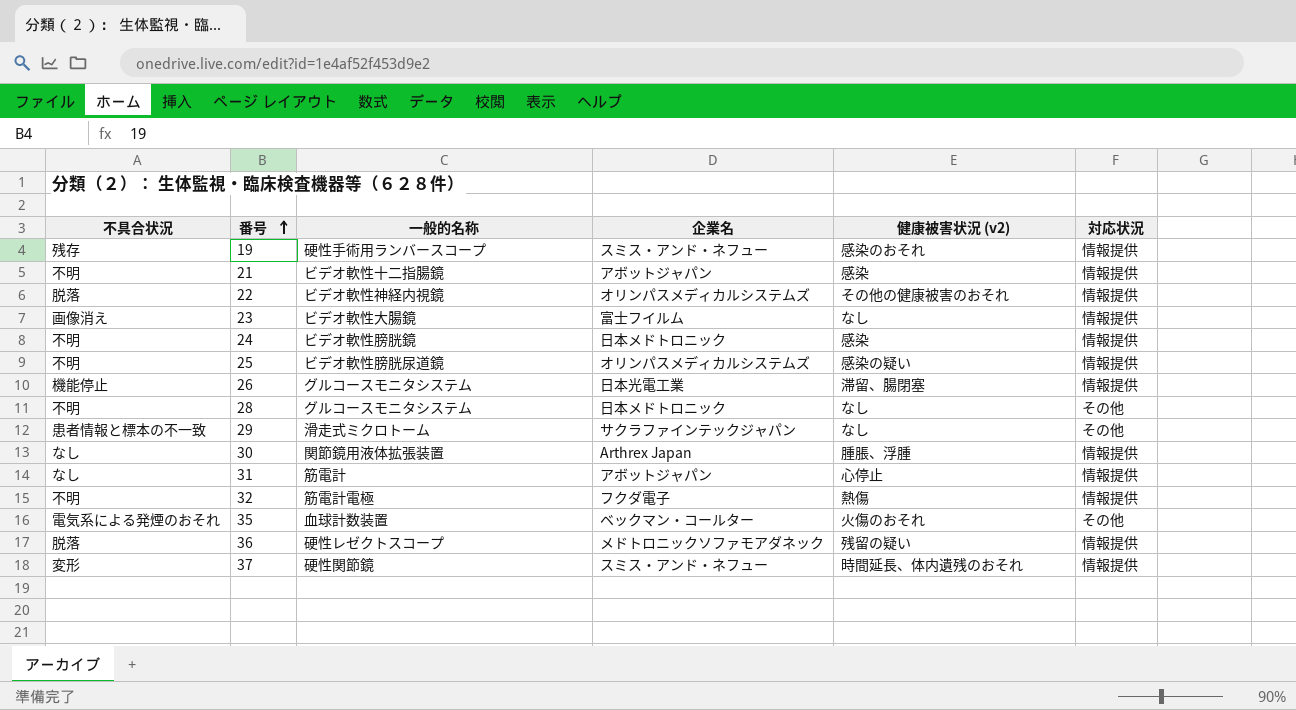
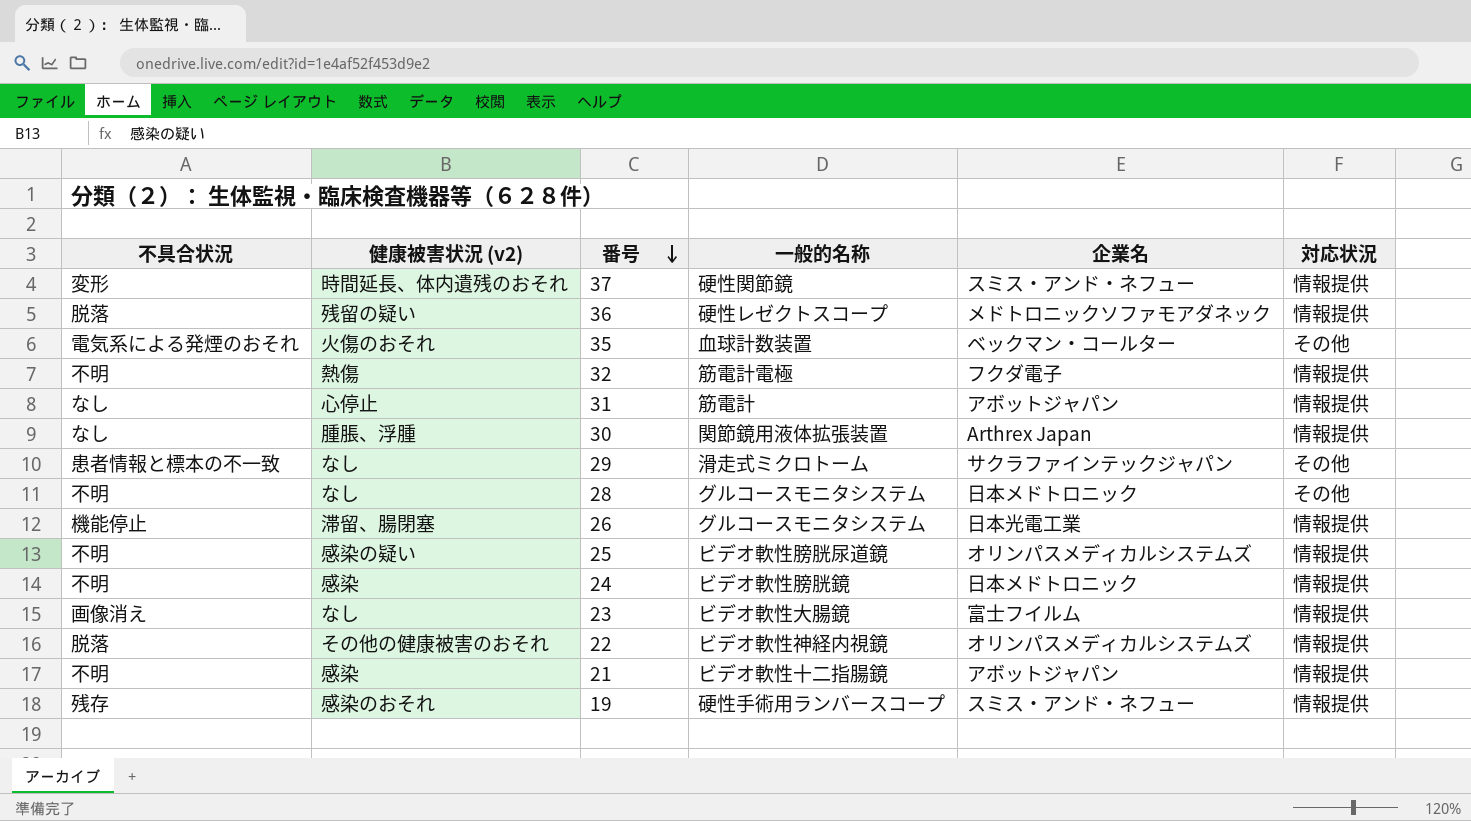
row order: 番号 ascending -> 番号 descending
column 健康被害状況 (v2) | position: 5 -> 2

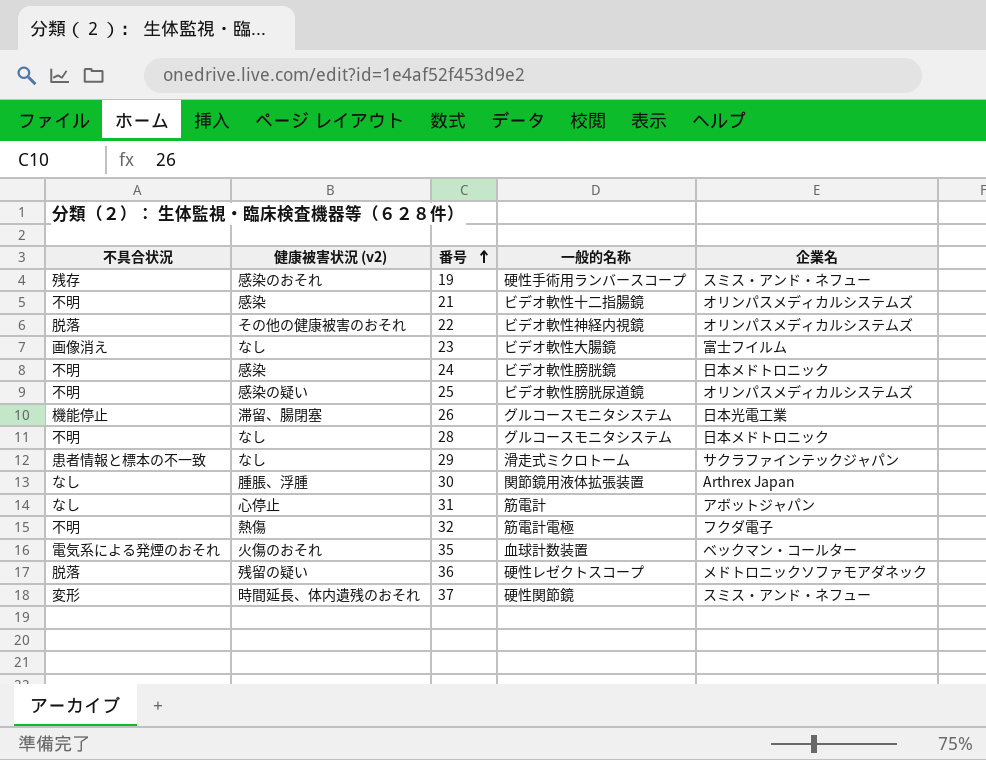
row order: 番号 descending -> 番号 ascending
column 対応状況 | position: 6 -> none
21 | 企業名: アボットジャパン -> オリンパスメディカルシステムズ

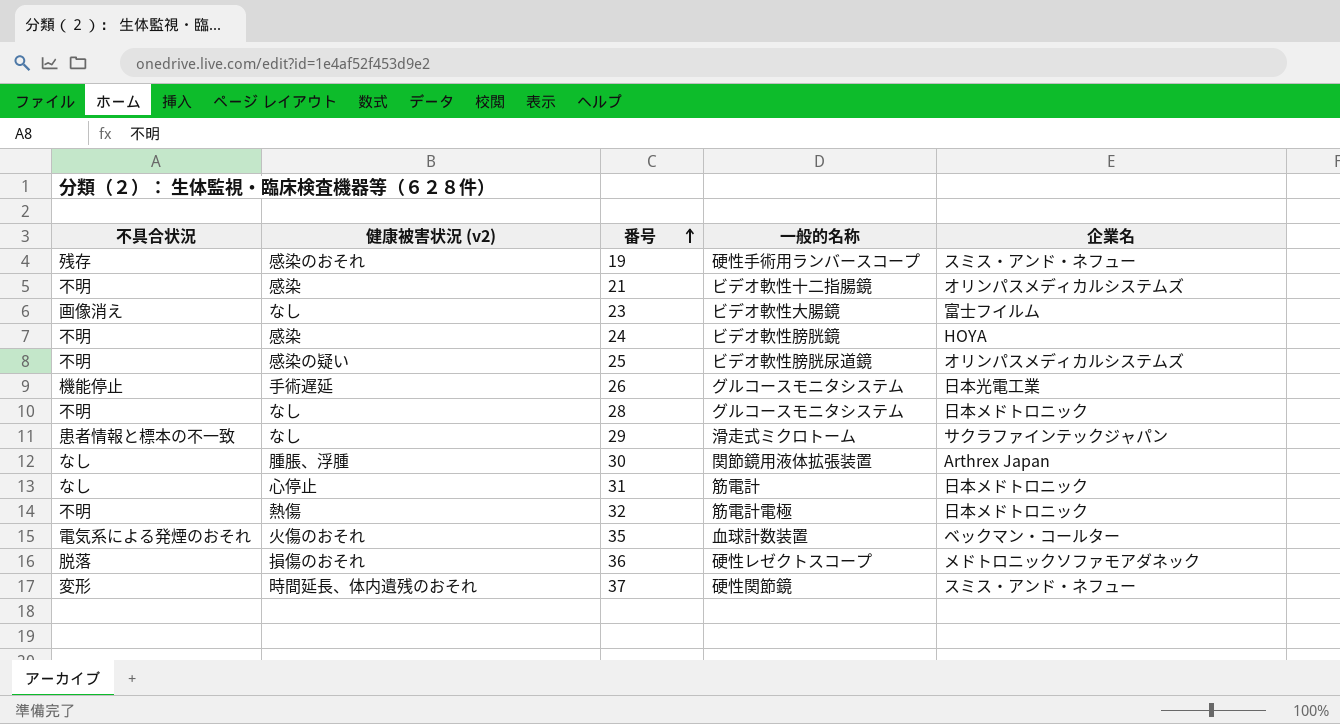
row 22: 脱落 | その他の健康被害のおそれ | ビデオ軟性神経内視鏡 | オリンパスメディカルシステムズ -> none
24 | 企業名: 日本メドトロニック -> HOYA
26 | 健康被害状況 (v2): 滞留、腸閉塞 -> 手術遅延
31 | 企業名: アボットジャパン -> 日本メドトロニック
32 | 企業名: フクダ電子 -> 日本メドトロニック
36 | 健康被害状況 (v2): 残留の疑い -> 損傷のおそれ

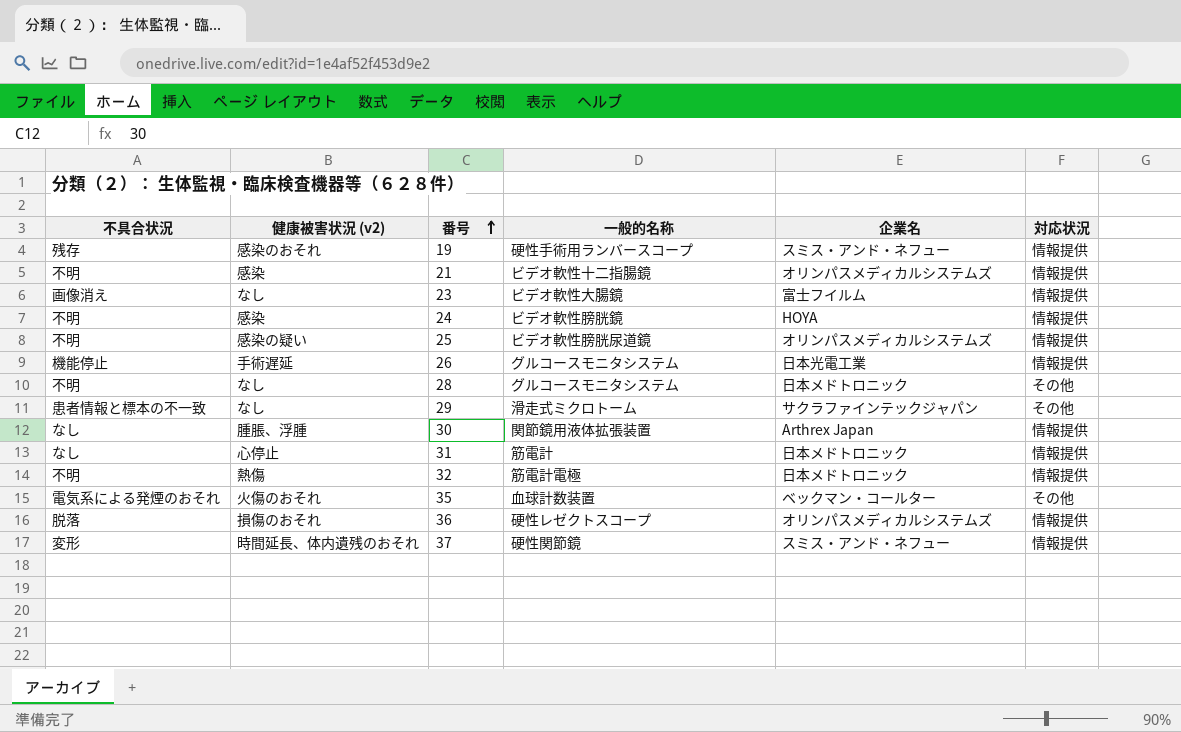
column 対応状況 | position: none -> 6
36 | 企業名: メドトロニックソファモアダネック -> オリンパスメディカルシステムズ

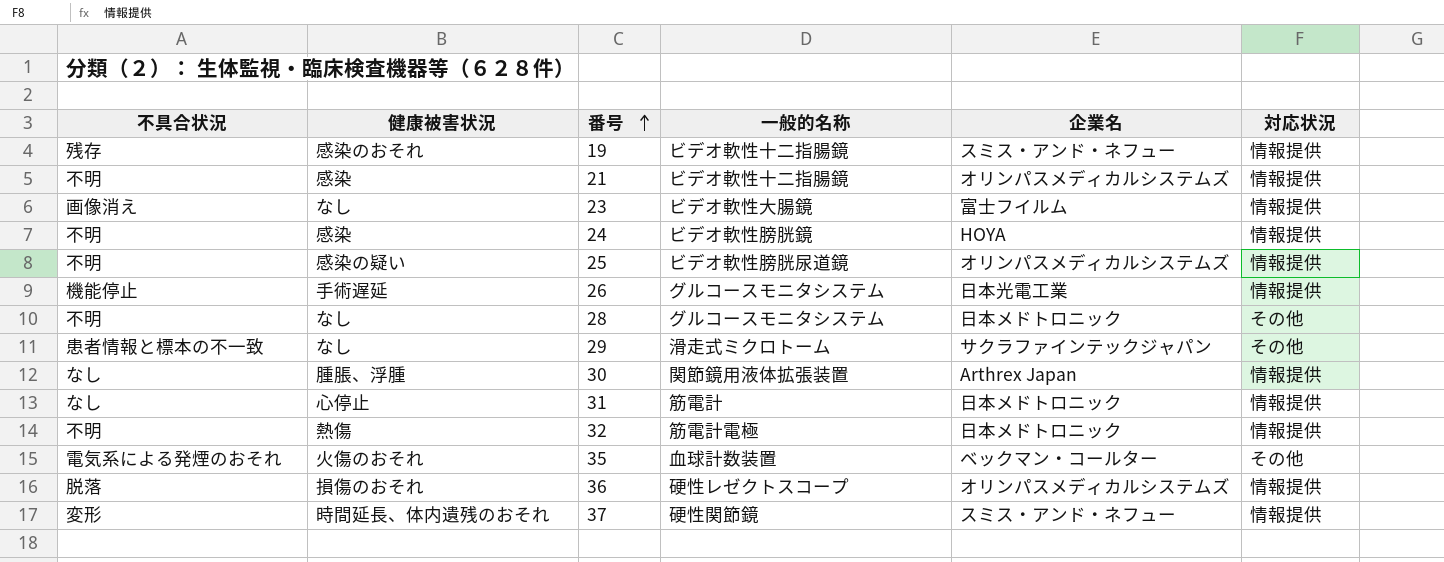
column name: 健康被害状況 (v2) -> 健康被害状況
19 | 一般的名称: 硬性手術用ランバースコープ -> ビデオ軟性十二指腸鏡

